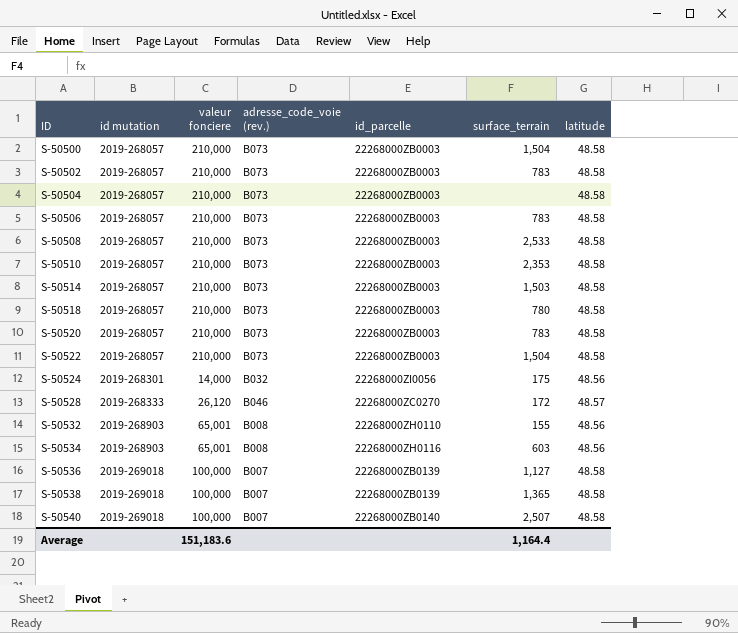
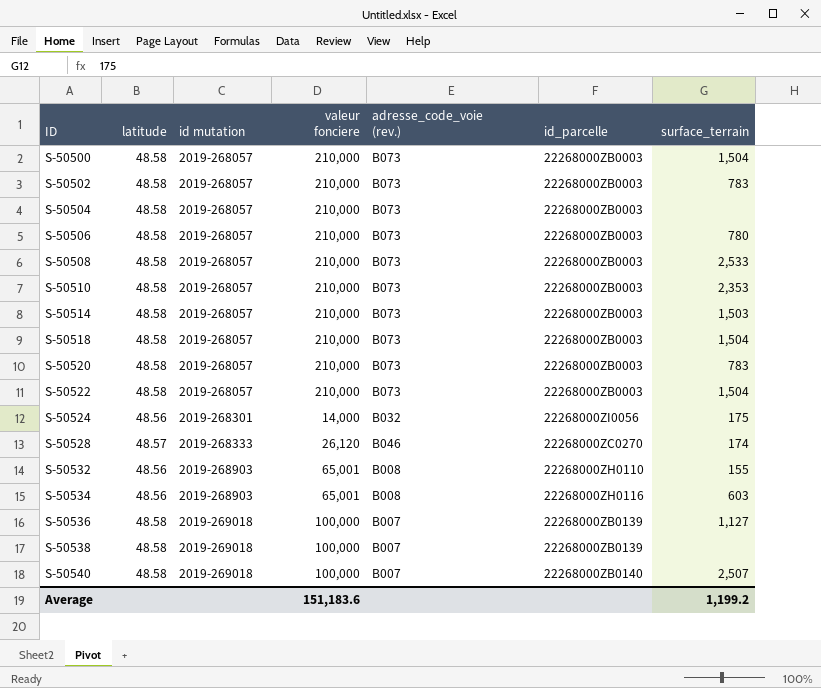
column latitude | position: 7 -> 2
S-50506 | surface_terrain: 783 -> 780
S-50518 | surface_terrain: 780 -> 1,504
S-50528 | surface_terrain: 172 -> 174
S-50538 | surface_terrain: 1,365 -> none
Average | surface_terrain: 1,164.4 -> 1,199.2

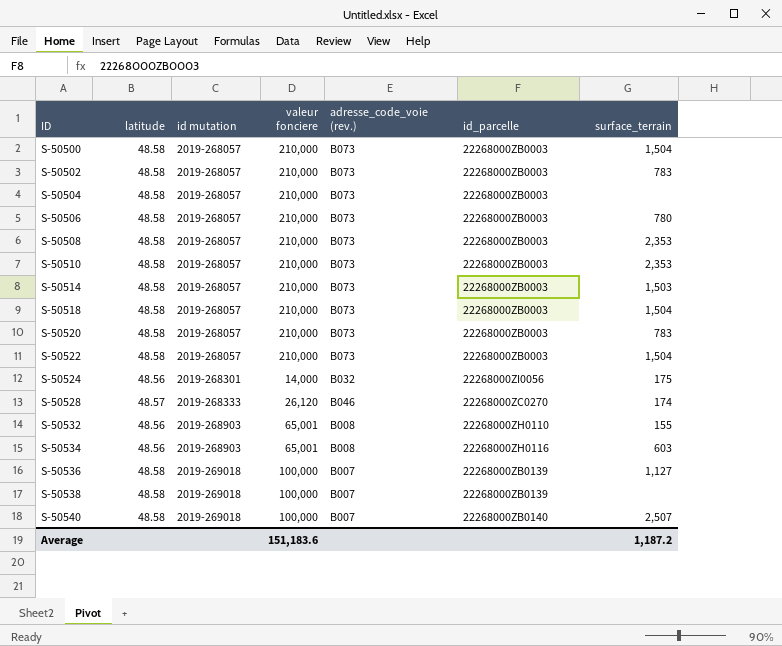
S-50508 | surface_terrain: 2,533 -> 2,353
Average | surface_terrain: 1,199.2 -> 1,187.2

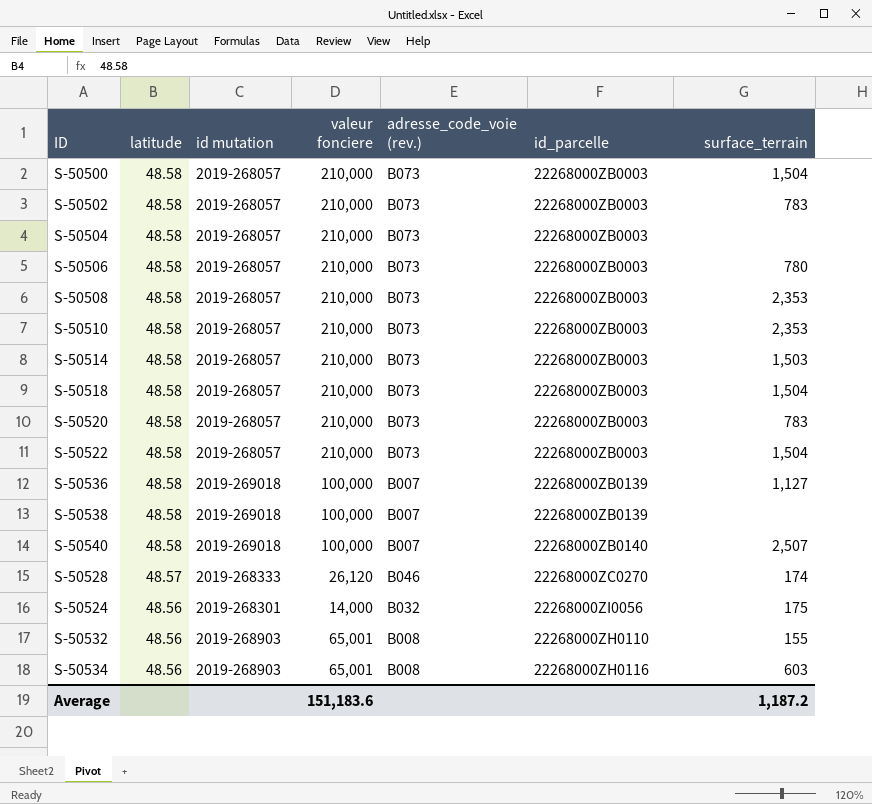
row order: ID ascending -> latitude descending

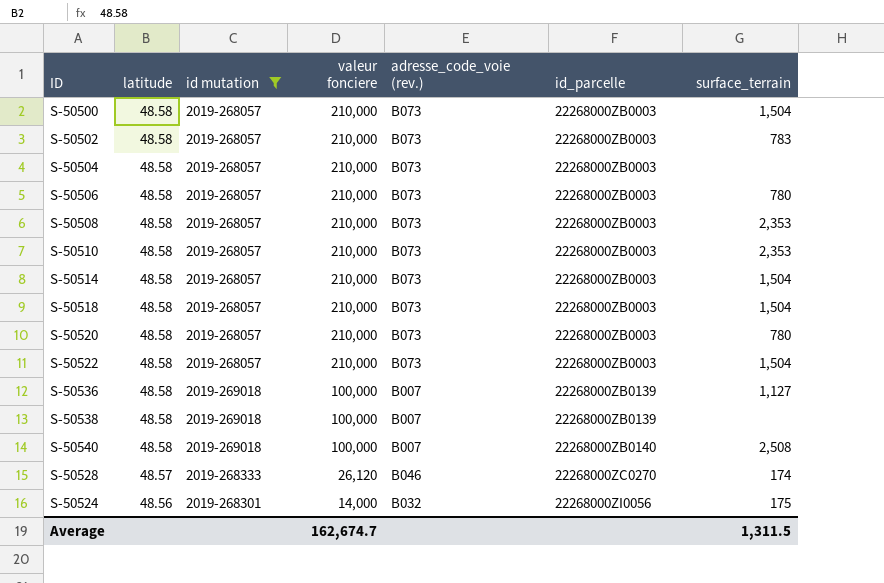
filter: none -> id mutation != 2019-268903
S-50514 | surface_terrain: 1,503 -> 1,504
S-50520 | surface_terrain: 783 -> 780
S-50540 | surface_terrain: 2,507 -> 2,508
Average | valeur fonciere: 151,183.6 -> 162,674.7
Average | surface_terrain: 1,187.2 -> 1,311.5

